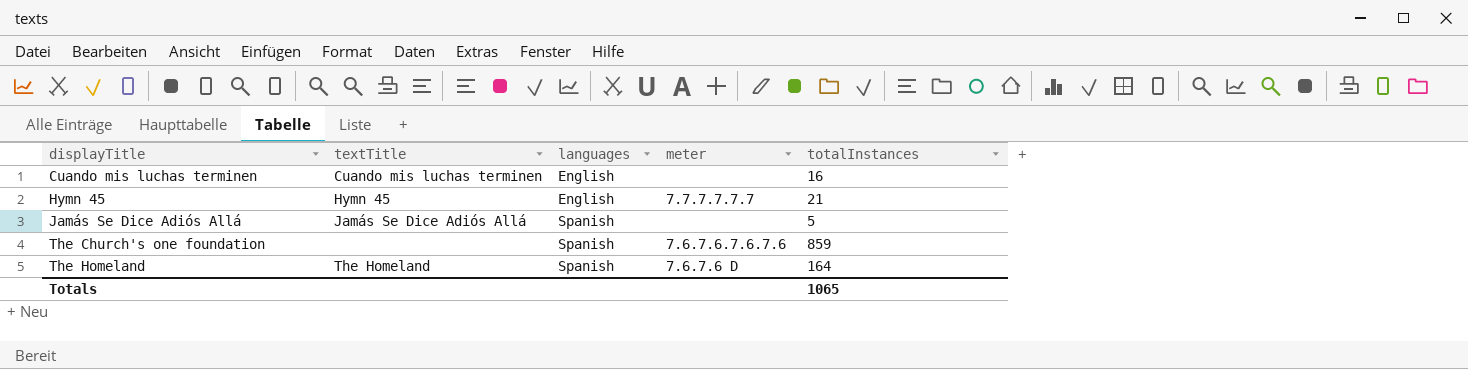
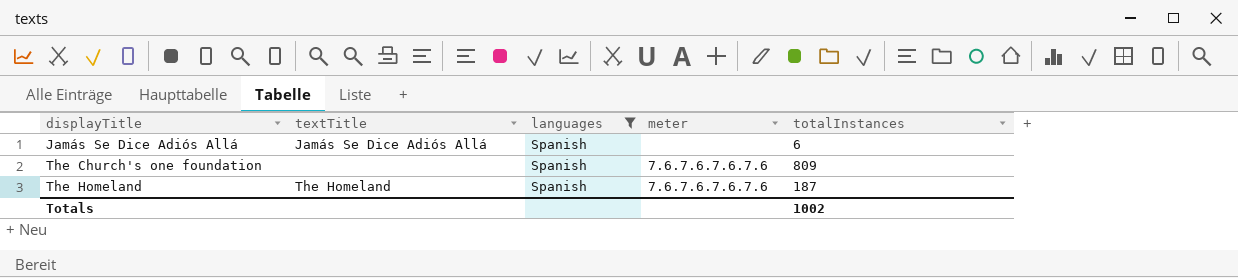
filter: none -> languages = Spanish
Jamás Se Dice Adiós Allá | totalInstances: 5 -> 6
The Church's one foundation | totalInstances: 859 -> 809
The Homeland | meter: 7.6.7.6 D -> 7.6.7.6.7.6.7.6
The Homeland | totalInstances: 164 -> 187
Totals | totalInstances: 1065 -> 1002

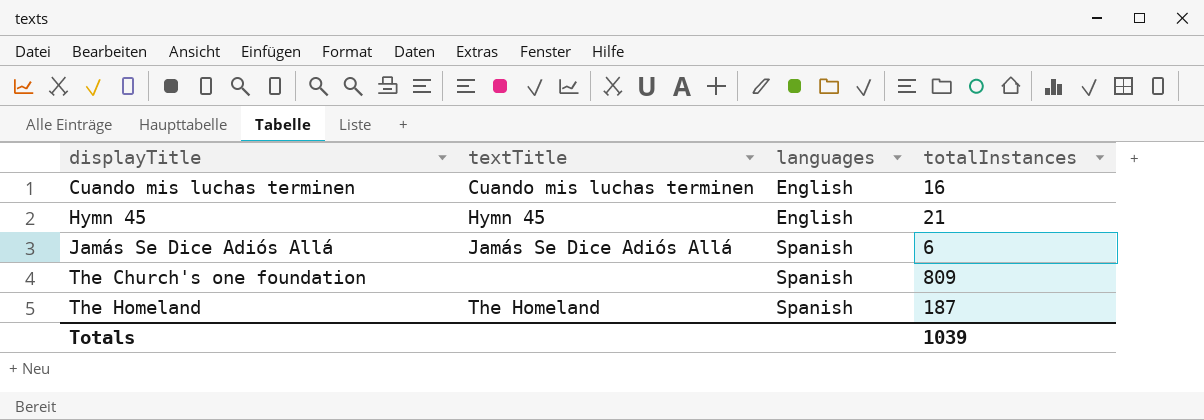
filter: languages = Spanish -> none
column meter | position: 4 -> none
Totals | totalInstances: 1002 -> 1039

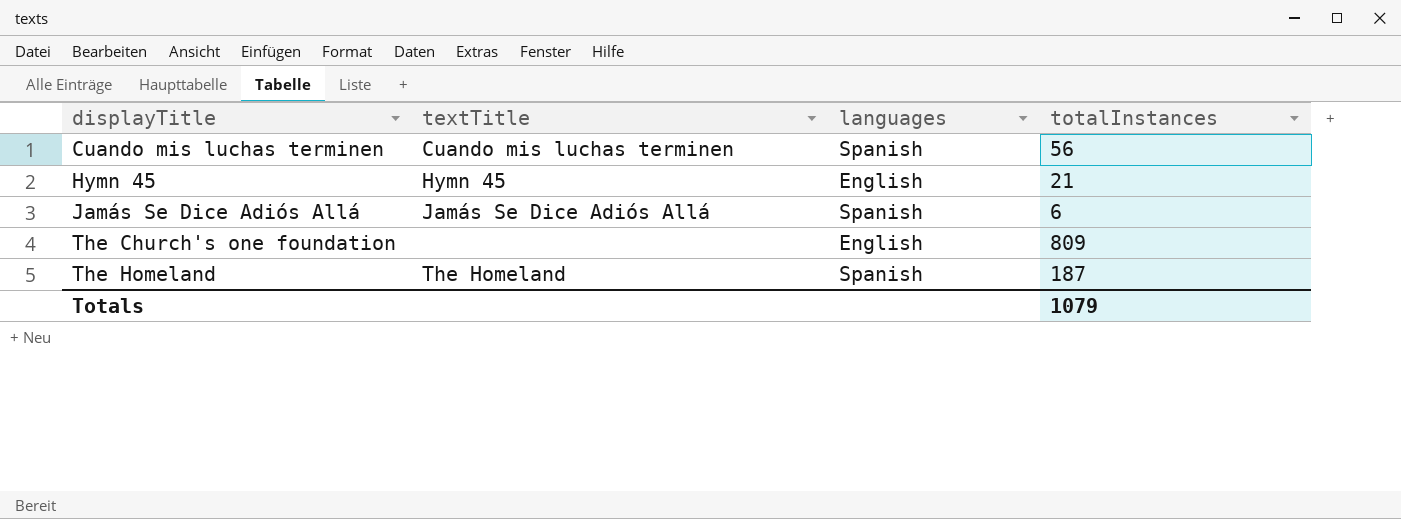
Cuando mis luchas terminen | languages: English -> Spanish
Cuando mis luchas terminen | totalInstances: 16 -> 56
The Church's one foundation | languages: Spanish -> English
Totals | totalInstances: 1039 -> 1079

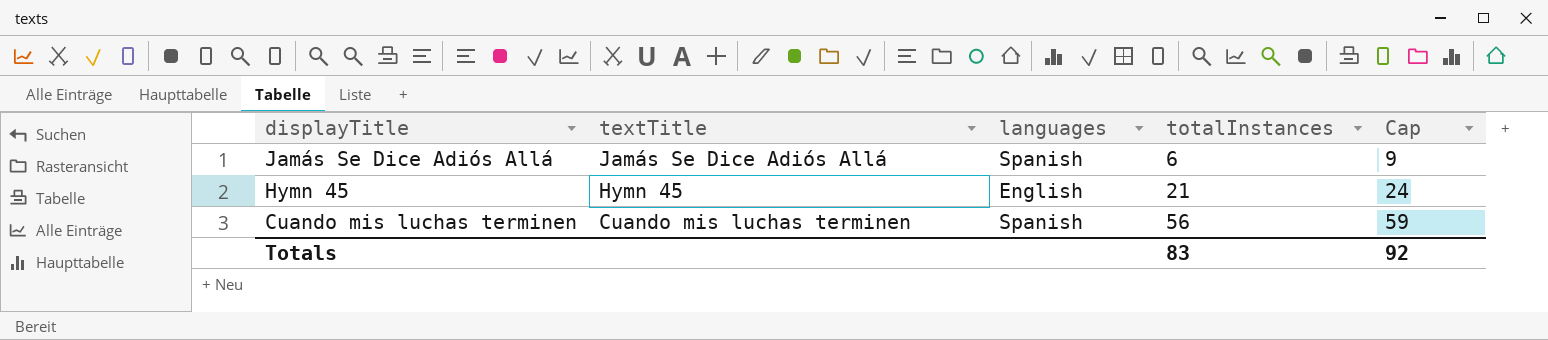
row order: displayTitle ascending -> displayTitle descending
column Cap | formula: none -> [totalInstances] + 3
row The Church's one foundation: none | English | 809 -> none
row The Homeland: The Homeland | Spanish | 187 -> none
Totals | totalInstances: 1079 -> 83

